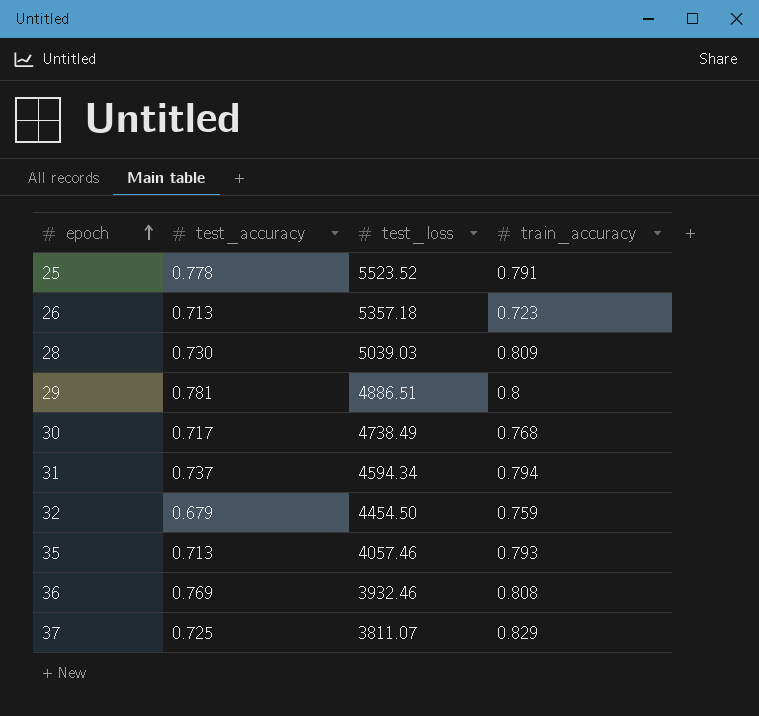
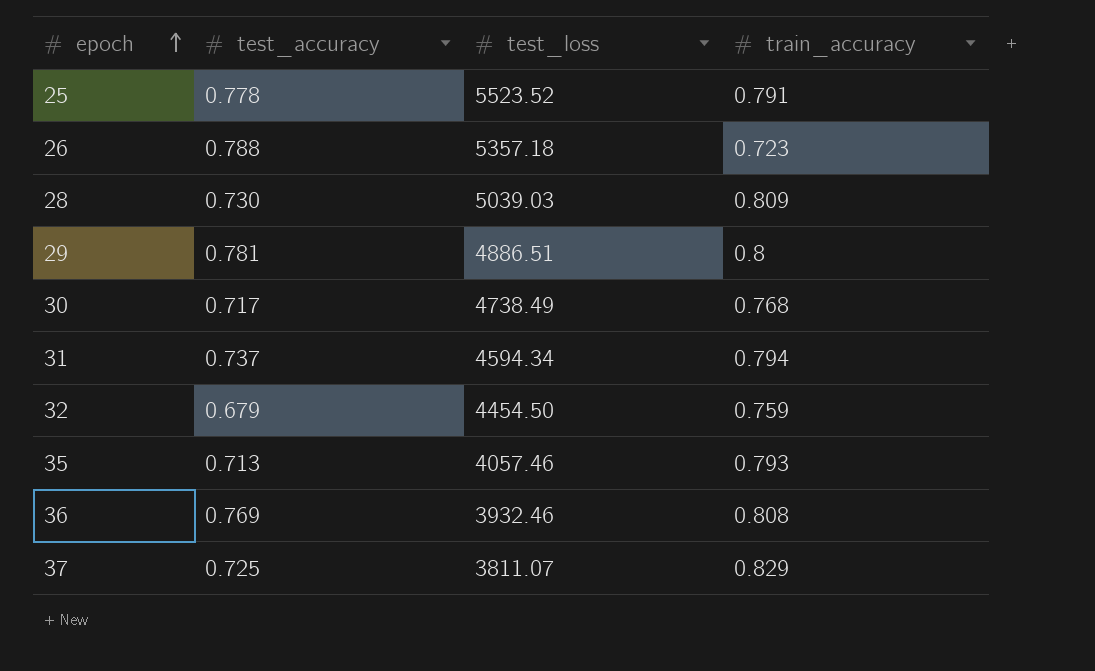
26 | test_accuracy: 0.713 -> 0.788

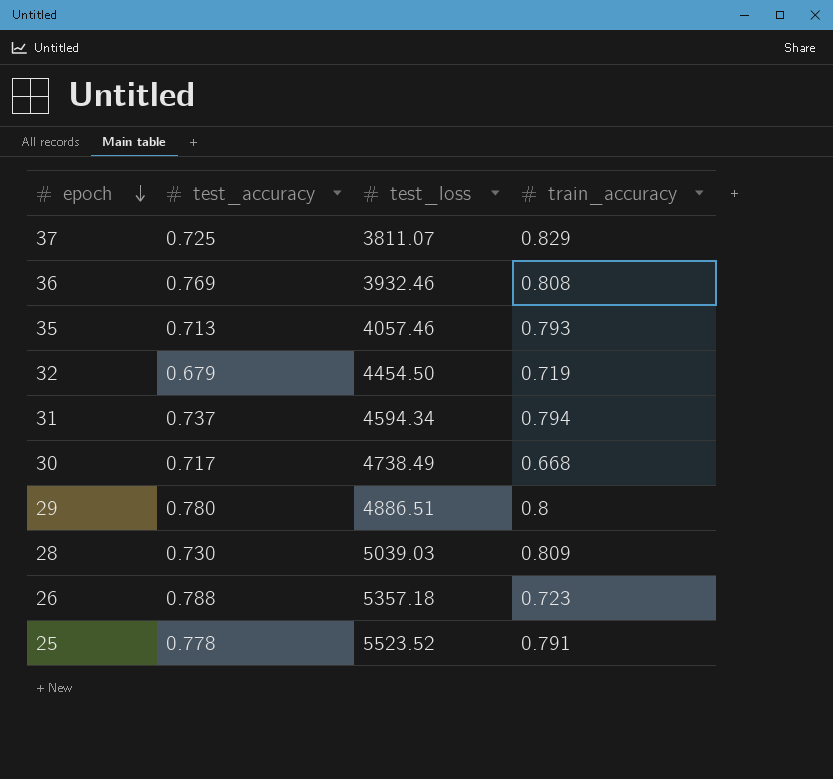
row order: epoch ascending -> epoch descending
32 | train_accuracy: 0.759 -> 0.719
30 | train_accuracy: 0.768 -> 0.668
29 | test_accuracy: 0.781 -> 0.780

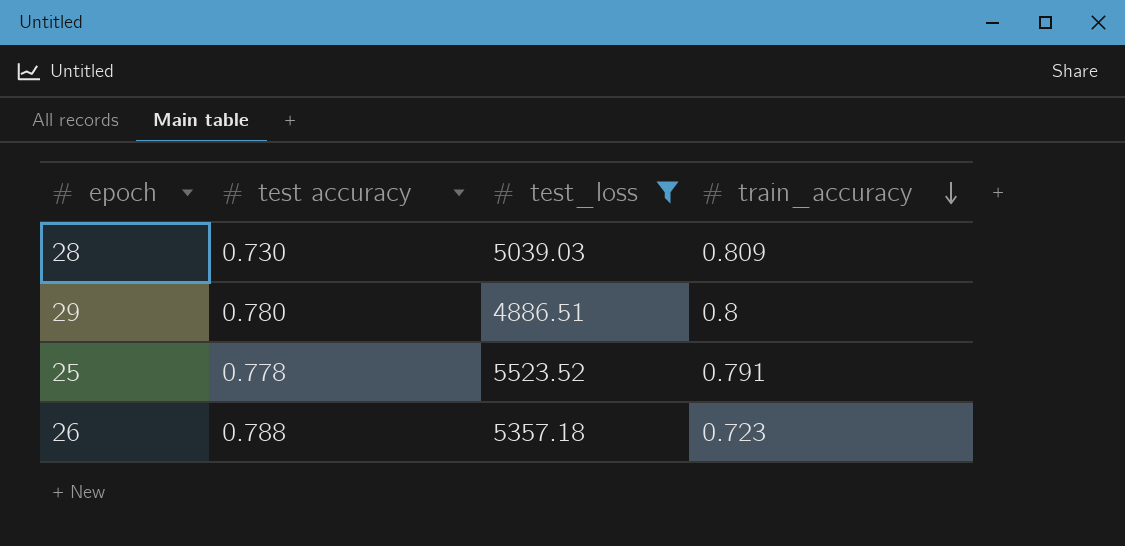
filter: none -> test_loss >= 4886.51
row order: epoch descending -> train_accuracy descending
column name: test_accuracy -> test accuracy

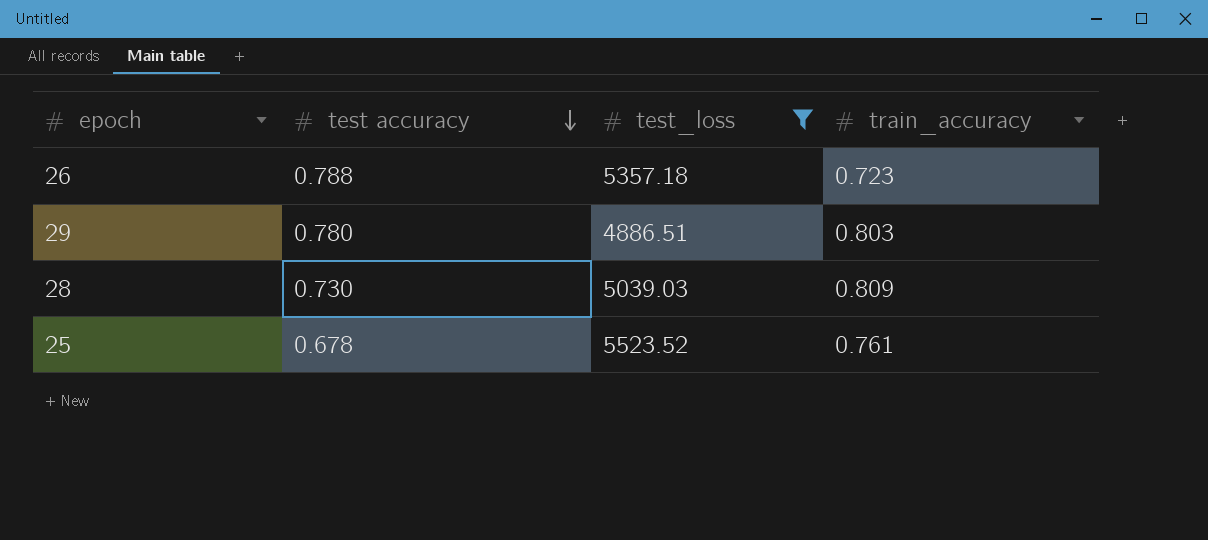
row order: train_accuracy descending -> test accuracy descending
29 | train_accuracy: 0.8 -> 0.803
25 | test accuracy: 0.778 -> 0.678
25 | train_accuracy: 0.791 -> 0.761

